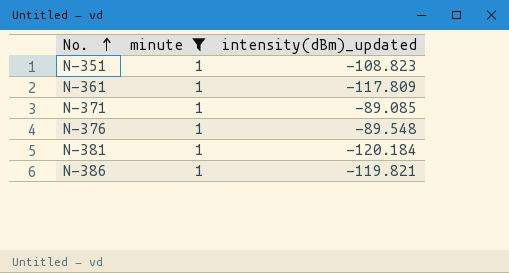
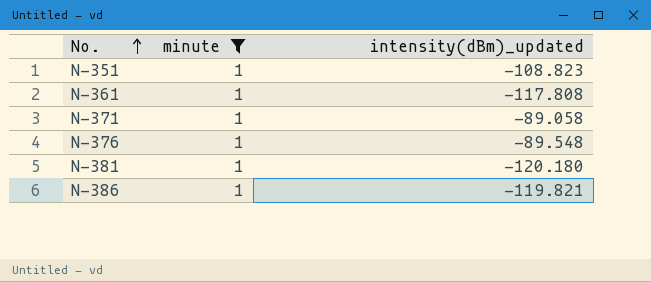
N-361 | intensity(dBm)_updated: -117.809 -> -117.808
N-371 | intensity(dBm)_updated: -89.085 -> -89.058
N-381 | intensity(dBm)_updated: -120.184 -> -120.180

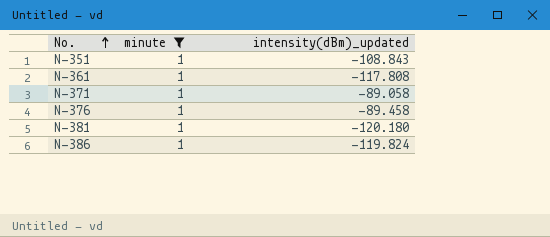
N-351 | intensity(dBm)_updated: -108.823 -> -108.843
N-376 | intensity(dBm)_updated: -89.548 -> -89.458
N-386 | intensity(dBm)_updated: -119.821 -> -119.824

